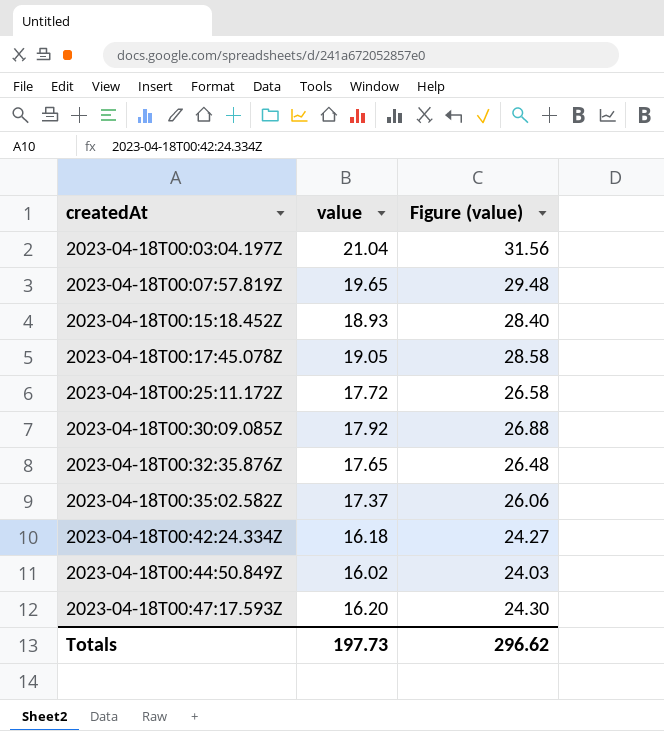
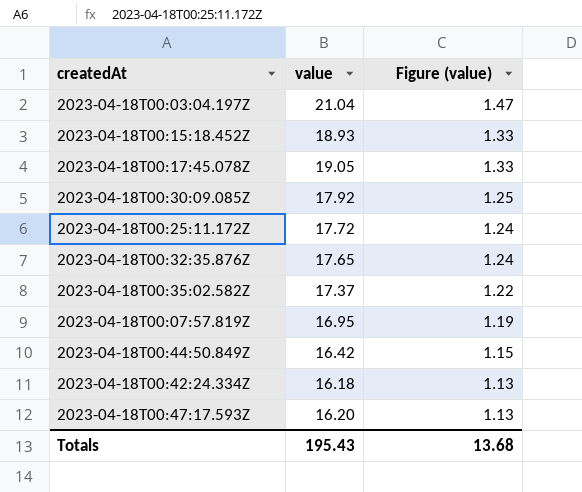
row order: createdAt ascending -> Figure (value) descending
column Figure (value) | formula: [value] * 1.5 -> [value] * 0.07
2023-04-18T00:07:57.819Z | value: 19.65 -> 16.95
2023-04-18T00:44:50.849Z | value: 16.02 -> 16.42
Totals | value: 197.73 -> 195.43
Totals | Figure (value): 296.62 -> 13.68

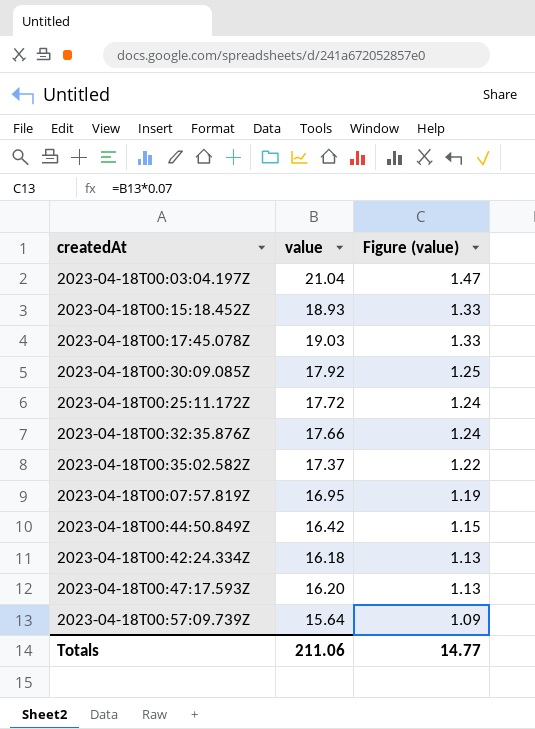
2023-04-18T00:17:45.078Z | value: 19.05 -> 19.03
2023-04-18T00:32:35.876Z | value: 17.65 -> 17.66
row 2023-04-18T00:57:09.739Z: none -> 15.64 | 1.09
Totals | value: 195.43 -> 211.06
Totals | Figure (value): 13.68 -> 14.77

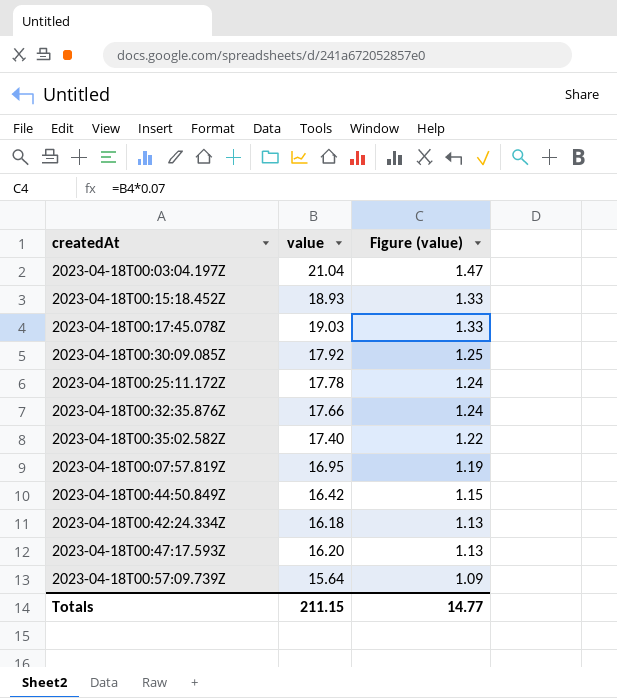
2023-04-18T00:25:11.172Z | value: 17.72 -> 17.78
2023-04-18T00:35:02.582Z | value: 17.37 -> 17.40
Totals | value: 211.06 -> 211.15

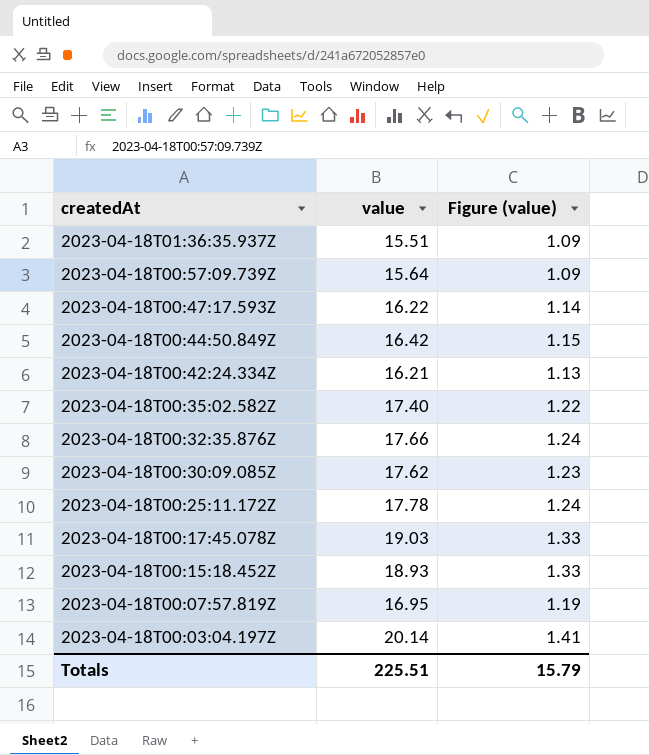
row order: Figure (value) descending -> createdAt descending
row 2023-04-18T01:36:35.937Z: none -> 15.51 | 1.09
2023-04-18T00:47:17.593Z | value: 16.20 -> 16.22
2023-04-18T00:47:17.593Z | Figure (value): 1.13 -> 1.14
2023-04-18T00:42:24.334Z | value: 16.18 -> 16.21
2023-04-18T00:30:09.085Z | value: 17.92 -> 17.62
2023-04-18T00:30:09.085Z | Figure (value): 1.25 -> 1.23
2023-04-18T00:03:04.197Z | value: 21.04 -> 20.14
2023-04-18T00:03:04.197Z | Figure (value): 1.47 -> 1.41
Totals | value: 211.15 -> 225.51
Totals | Figure (value): 14.77 -> 15.79

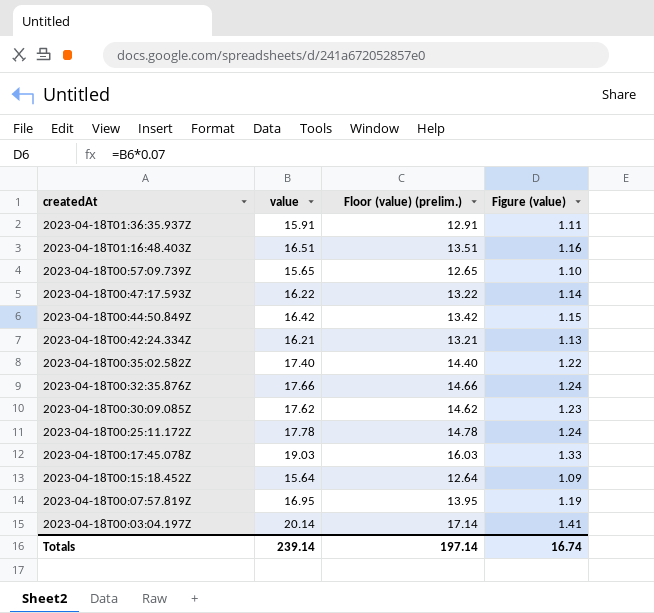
column Floor (value) (prelim.) | formula: none -> [value] - 3
2023-04-18T01:36:35.937Z | value: 15.51 -> 15.91
2023-04-18T01:36:35.937Z | Figure (value): 1.09 -> 1.11
row 2023-04-18T01:16:48.403Z: none -> 16.51 | 13.51 | 1.16
2023-04-18T00:57:09.739Z | value: 15.64 -> 15.65
2023-04-18T00:57:09.739Z | Figure (value): 1.09 -> 1.10
2023-04-18T00:15:18.452Z | value: 18.93 -> 15.64
2023-04-18T00:15:18.452Z | Figure (value): 1.33 -> 1.09
Totals | value: 225.51 -> 239.14
Totals | Figure (value): 15.79 -> 16.74

